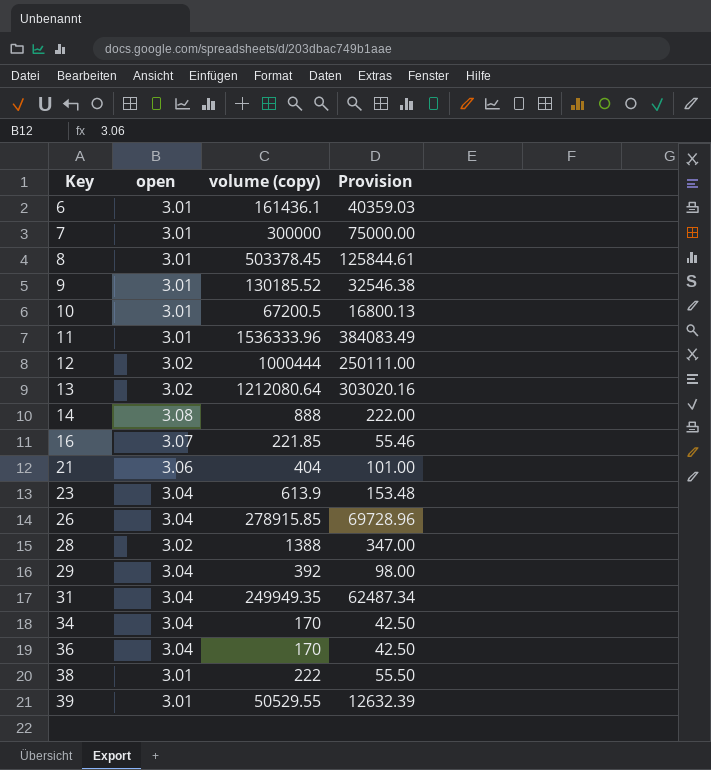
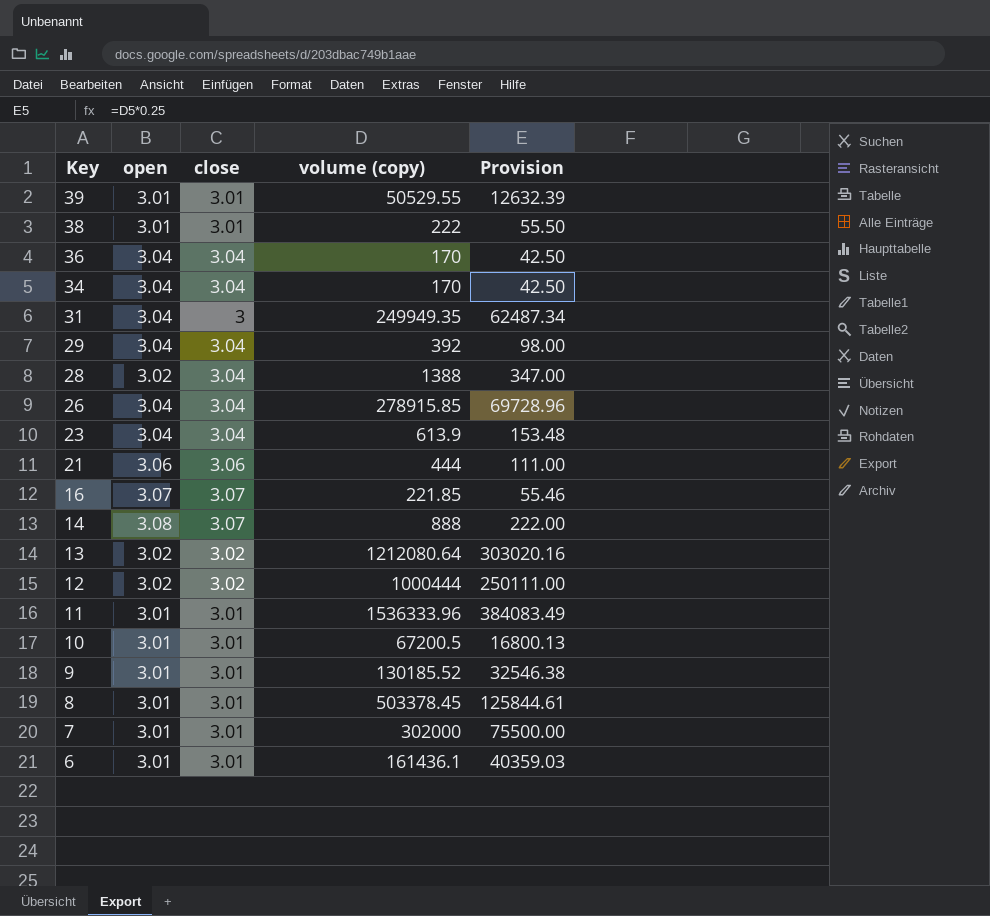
row order: Key ascending -> Key descending
column close | position: none -> 3
21 | volume (copy): 404 -> 444
21 | Provision: 101.00 -> 111.00
7 | volume (copy): 300000 -> 302000
7 | Provision: 75000.00 -> 75500.00

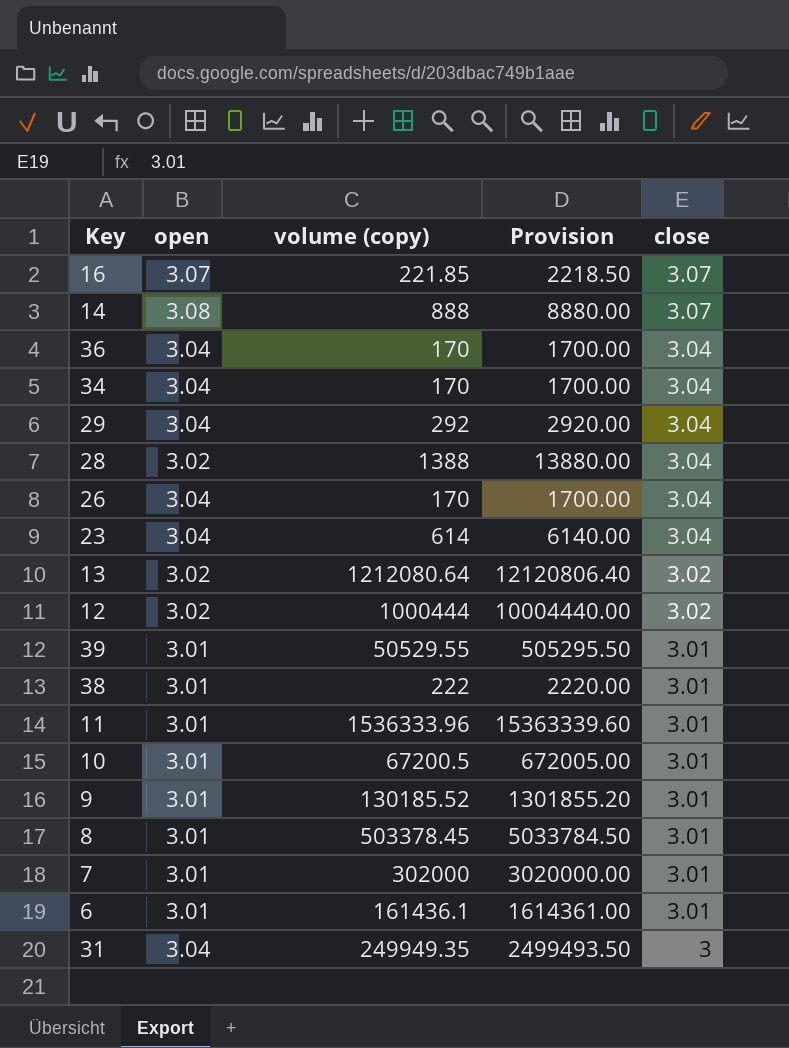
row order: Key descending -> close descending
column Provision | formula: [volume (copy)] * 0.25 -> [volume (copy)] * 10
column close | position: 3 -> 5
row 21: 3.06 | 3.06 | 444 | 111.00 -> none
29 | volume (copy): 392 -> 292
26 | volume (copy): 278915.85 -> 170
23 | volume (copy): 613.9 -> 614

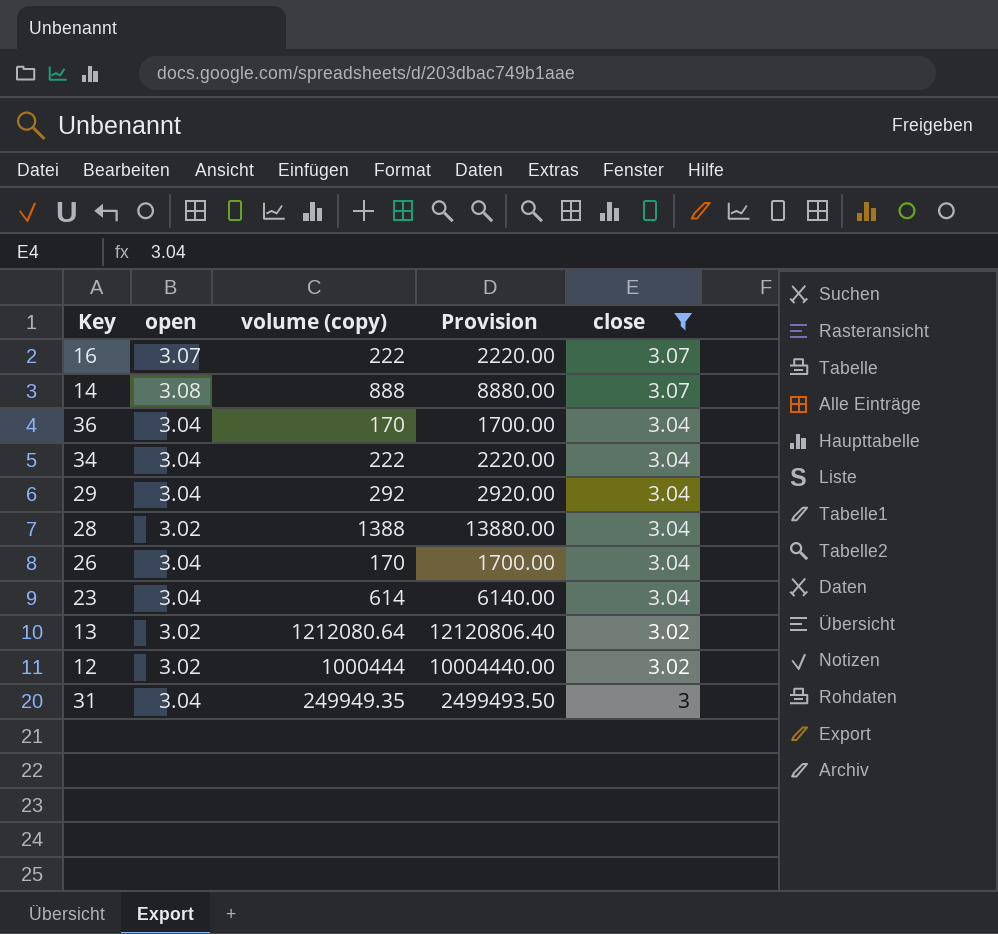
filter: none -> close != 3.01
16 | volume (copy): 221.85 -> 222
16 | Provision: 2218.50 -> 2220.00
34 | volume (copy): 170 -> 222
34 | Provision: 1700.00 -> 2220.00

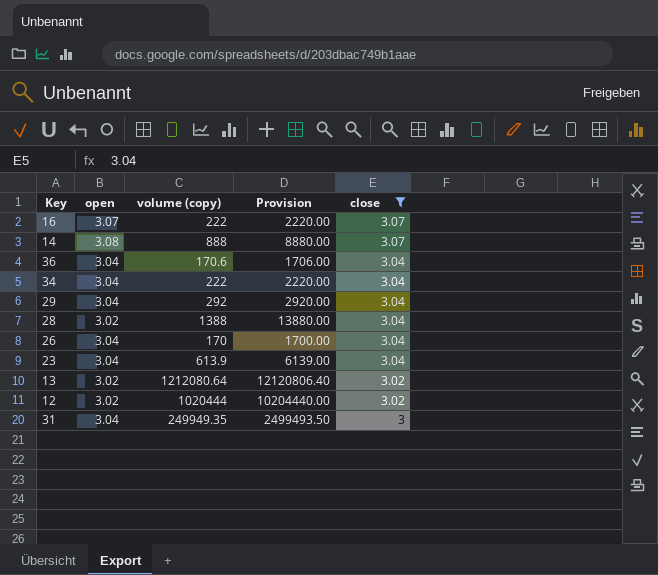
36 | volume (copy): 170 -> 170.6
36 | Provision: 1700.00 -> 1706.00
23 | volume (copy): 614 -> 613.9
23 | Provision: 6140.00 -> 6139.00
12 | volume (copy): 1000444 -> 1020444
12 | Provision: 10004440.00 -> 10204440.00

